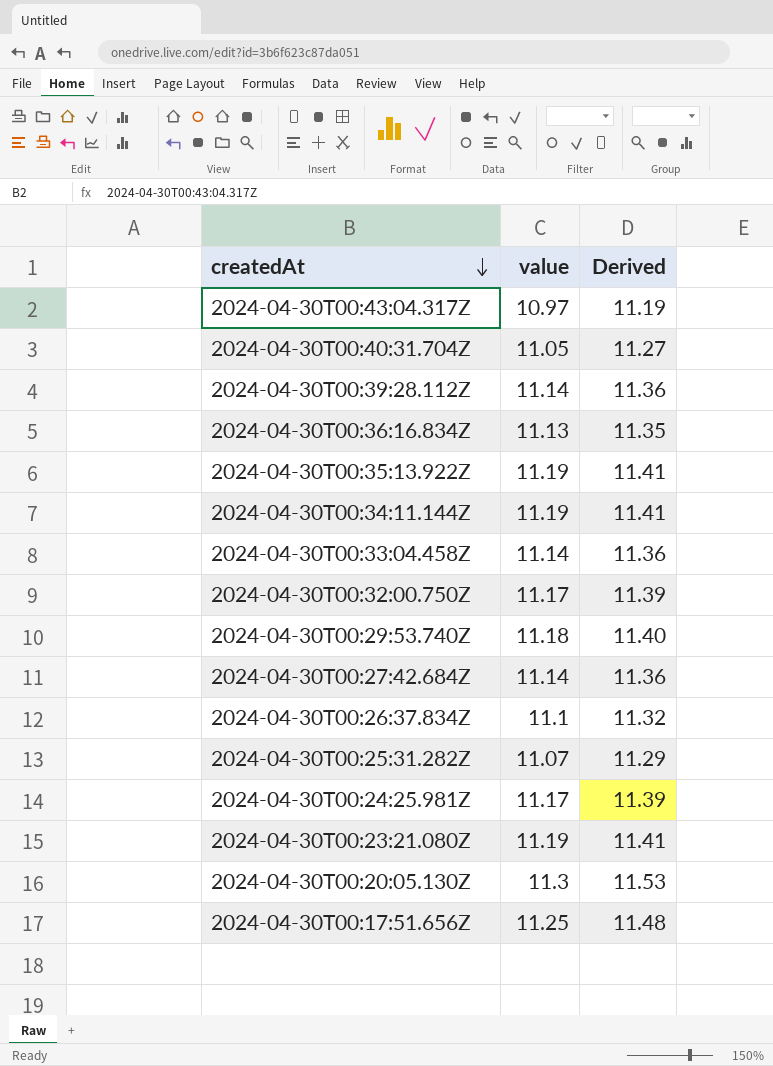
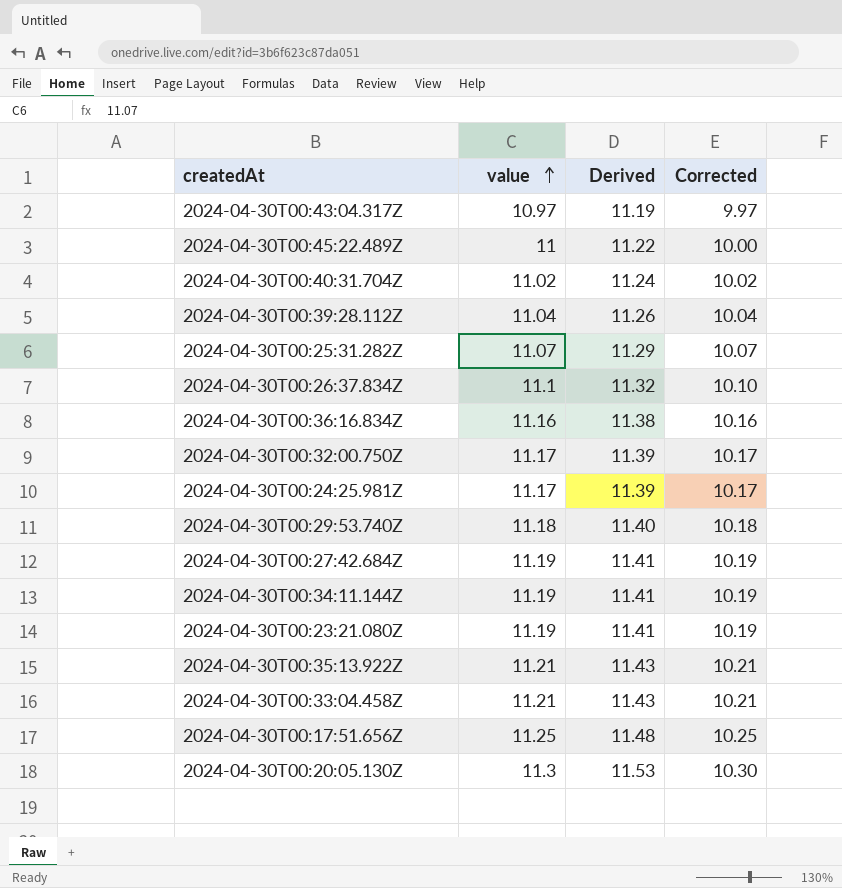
row order: createdAt descending -> value ascending
column Corrected | formula: none -> [value] - 1
row 2024-04-30T00:45:22.489Z: none -> 11 | 11.22 | 10.00
2024-04-30T00:40:31.704Z | value: 11.05 -> 11.02
2024-04-30T00:40:31.704Z | Derived: 11.27 -> 11.24
2024-04-30T00:39:28.112Z | value: 11.14 -> 11.04
2024-04-30T00:39:28.112Z | Derived: 11.36 -> 11.26
2024-04-30T00:36:16.834Z | value: 11.13 -> 11.16
2024-04-30T00:36:16.834Z | Derived: 11.35 -> 11.38
2024-04-30T00:27:42.684Z | value: 11.14 -> 11.19
2024-04-30T00:27:42.684Z | Derived: 11.36 -> 11.41
2024-04-30T00:35:13.922Z | value: 11.19 -> 11.21
2024-04-30T00:35:13.922Z | Derived: 11.41 -> 11.43
2024-04-30T00:33:04.458Z | value: 11.14 -> 11.21
2024-04-30T00:33:04.458Z | Derived: 11.36 -> 11.43

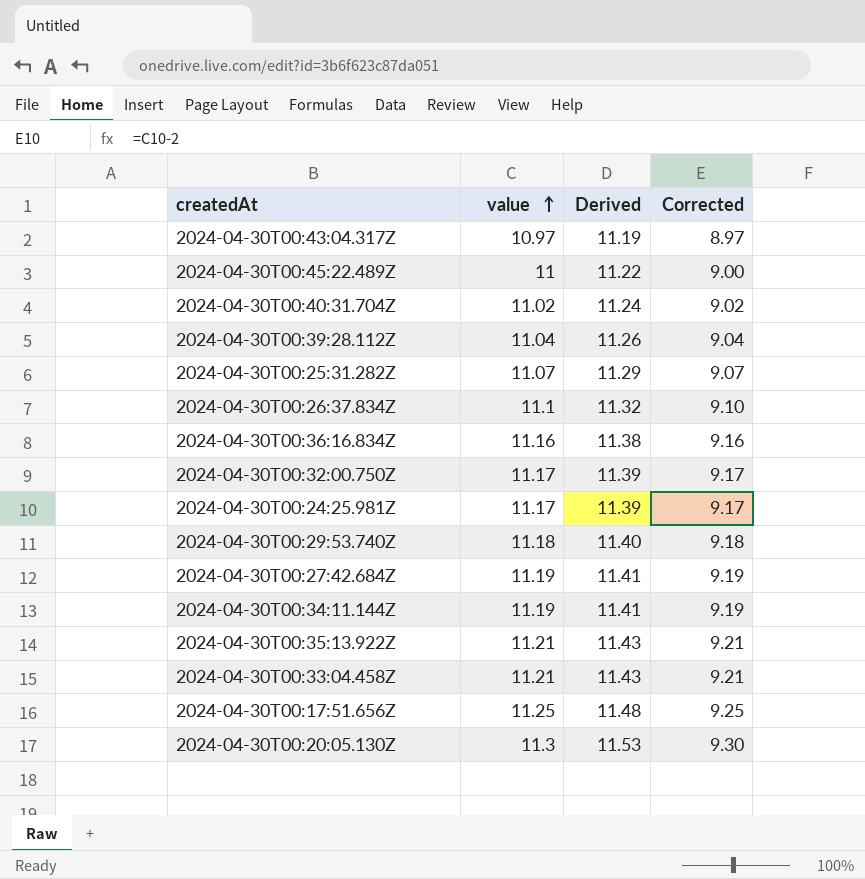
column Corrected | formula: [value] - 1 -> [value] - 2
row 2024-04-30T00:23:21.080Z: 11.19 | 11.41 | 10.19 -> none

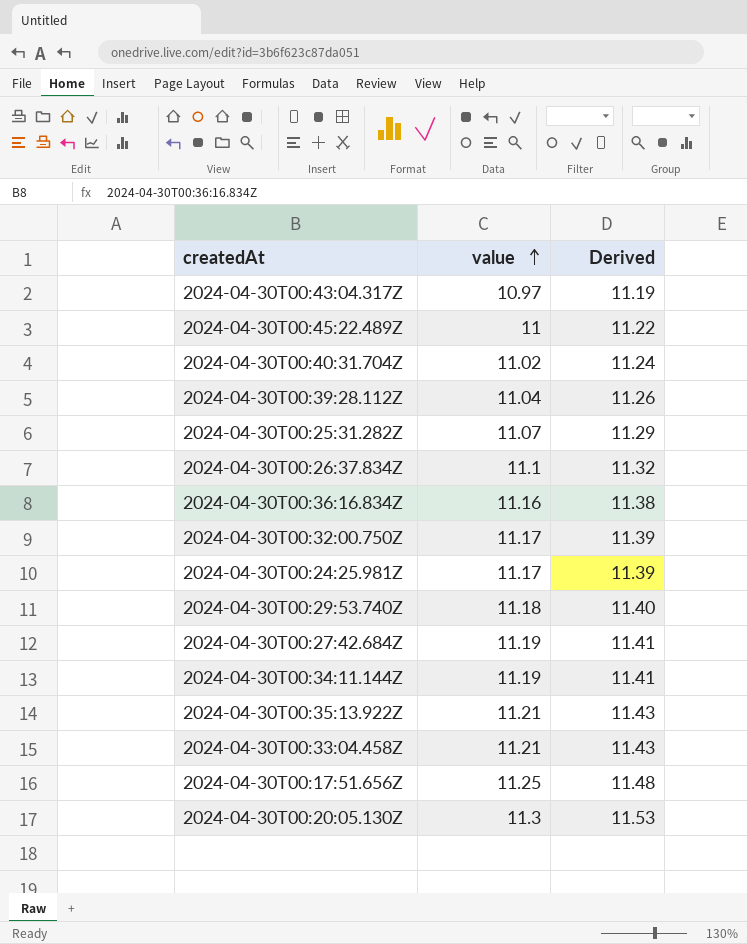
column Corrected | formula: [value] - 2 -> none

